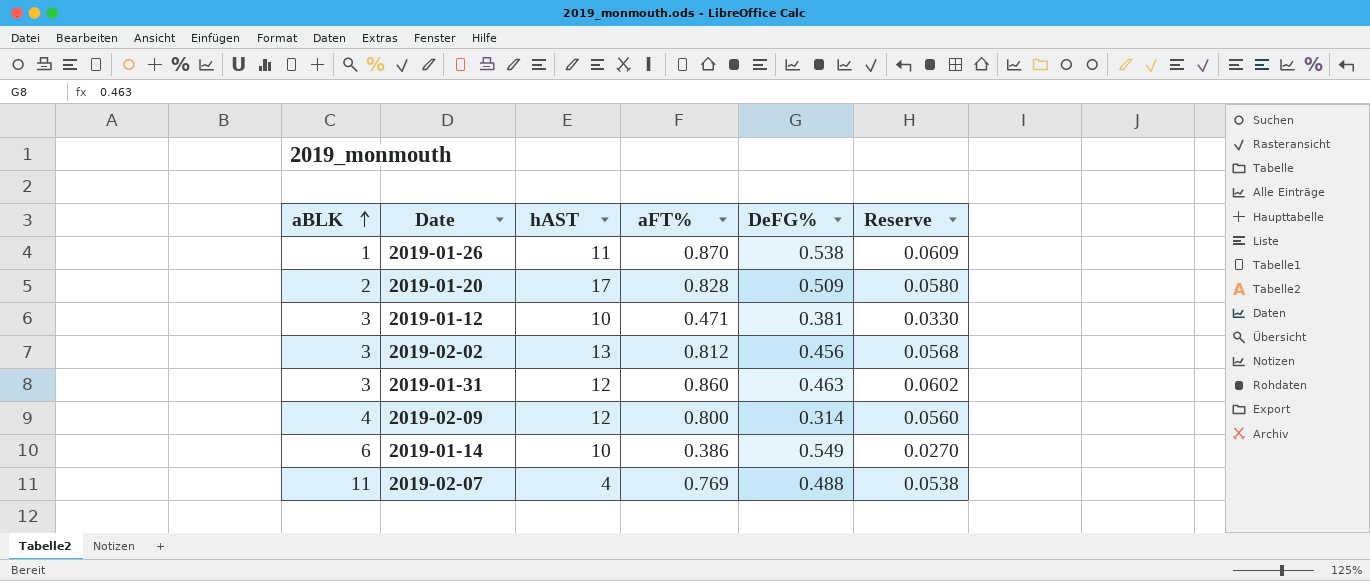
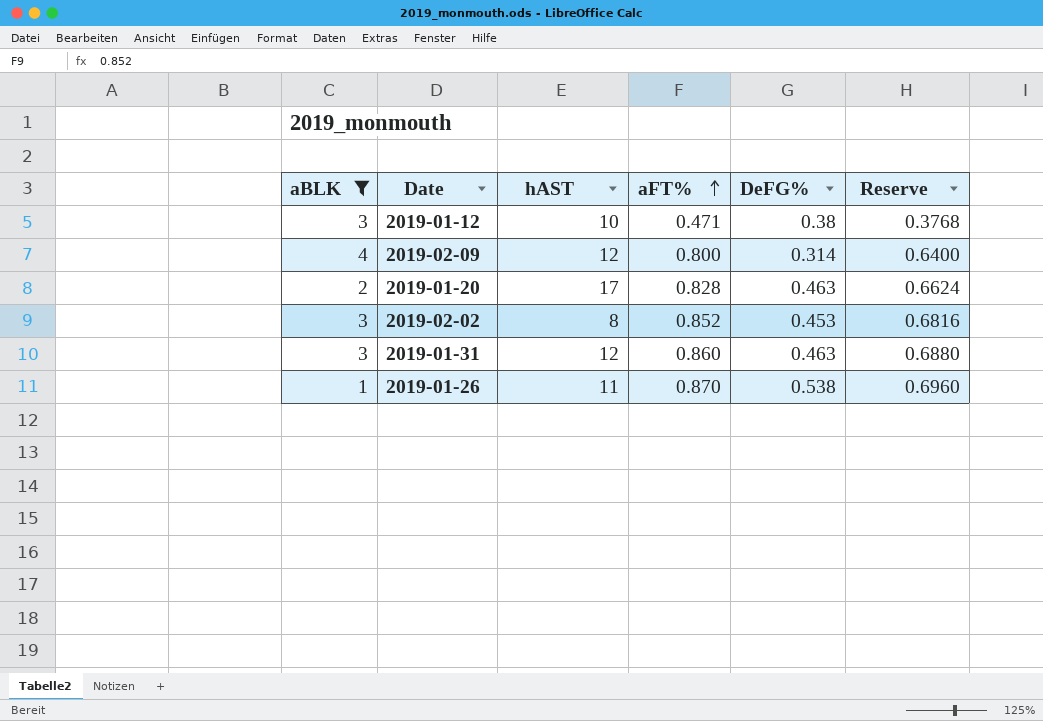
filter: none -> aBLK <= 4
row order: aBLK ascending -> aFT% ascending
column Reserve | formula: [aFT%] * 0.07 -> [aFT%] * 0.8
2019-01-12 | DeFG%: 0.381 -> 0.38
2019-01-20 | DeFG%: 0.509 -> 0.463
2019-02-02 | hAST: 13 -> 8
2019-02-02 | aFT%: 0.812 -> 0.852
2019-02-02 | DeFG%: 0.456 -> 0.453

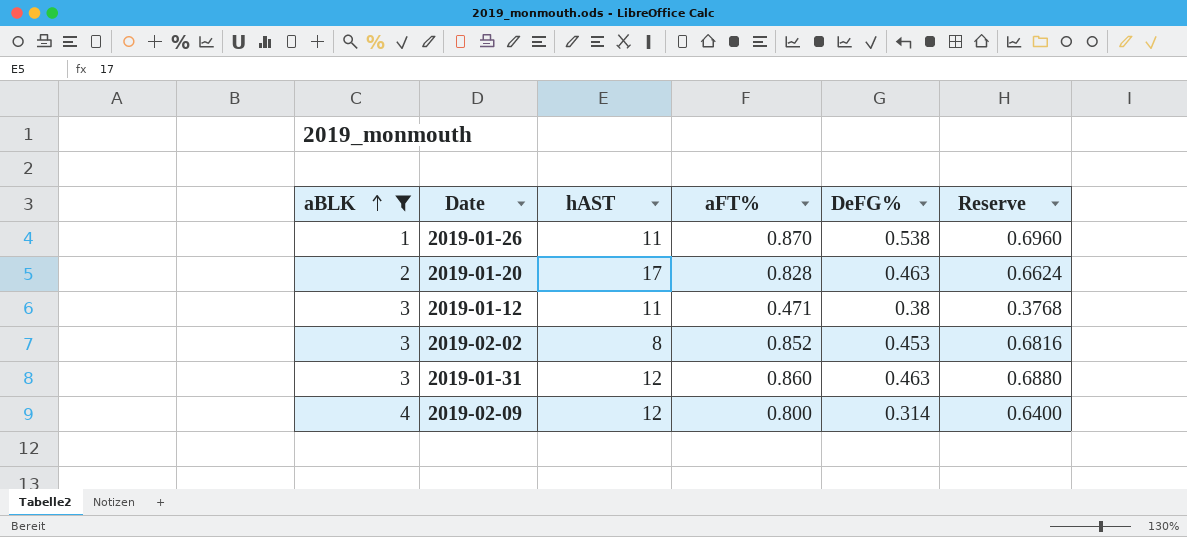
row order: aFT% ascending -> aBLK ascending
2019-01-12 | hAST: 10 -> 11

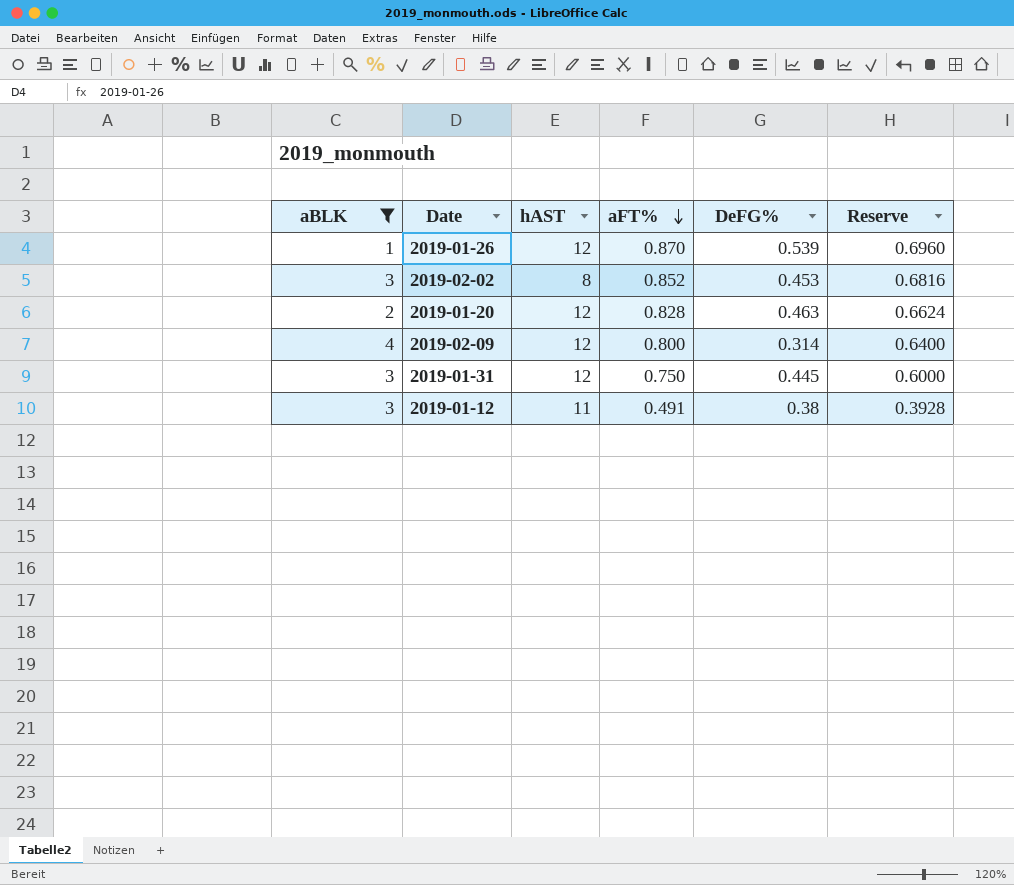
row order: aBLK ascending -> aFT% descending
2019-01-26 | hAST: 11 -> 12
2019-01-26 | DeFG%: 0.538 -> 0.539
2019-01-20 | hAST: 17 -> 12
2019-01-31 | aFT%: 0.860 -> 0.750
2019-01-31 | DeFG%: 0.463 -> 0.445
2019-01-31 | Reserve: 0.6880 -> 0.6000
2019-01-12 | aFT%: 0.471 -> 0.491
2019-01-12 | Reserve: 0.3768 -> 0.3928

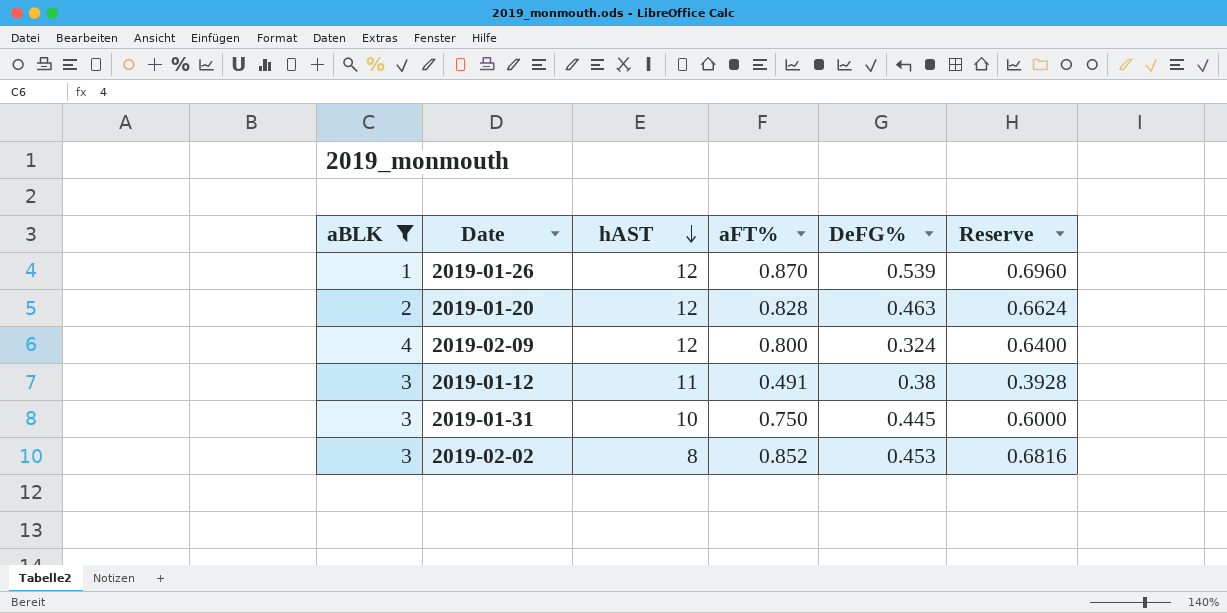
row order: aFT% descending -> hAST descending
2019-02-09 | DeFG%: 0.314 -> 0.324
2019-01-31 | hAST: 12 -> 10

